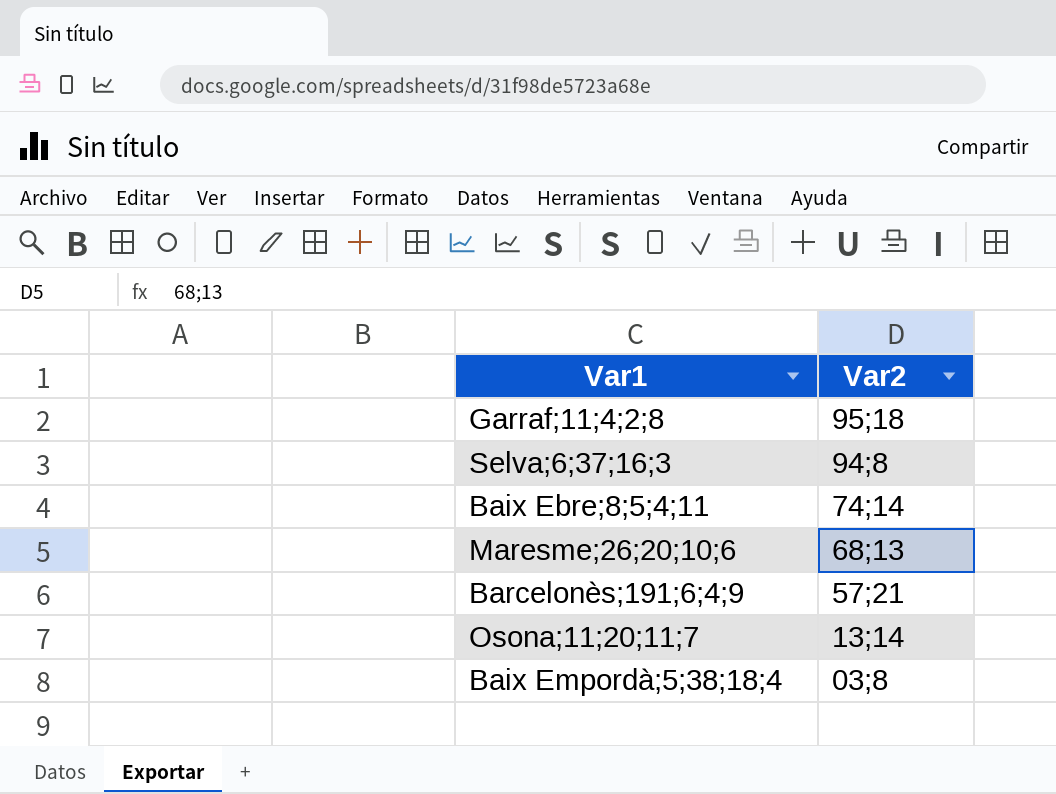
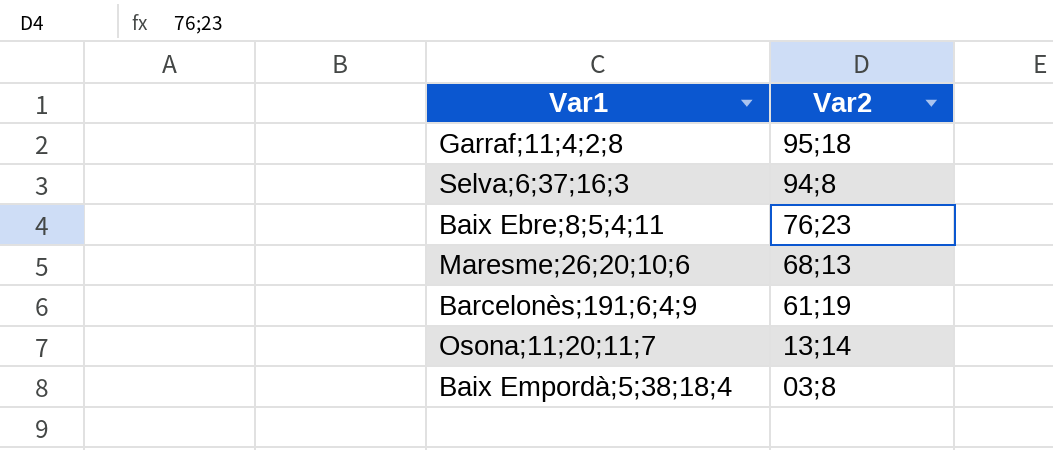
Baix Ebre;8;5;4;11 | Var2: 74;14 -> 76;23
Barcelonès;191;6;4;9 | Var2: 57;21 -> 61;19

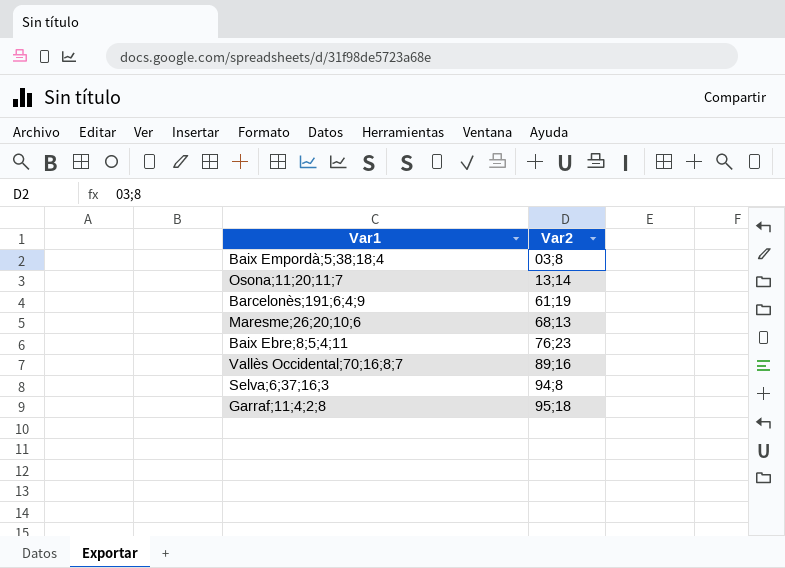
row order: Var2 descending -> Var2 ascending
row Vallès Occidental;70;16;8;7: none -> 89;16

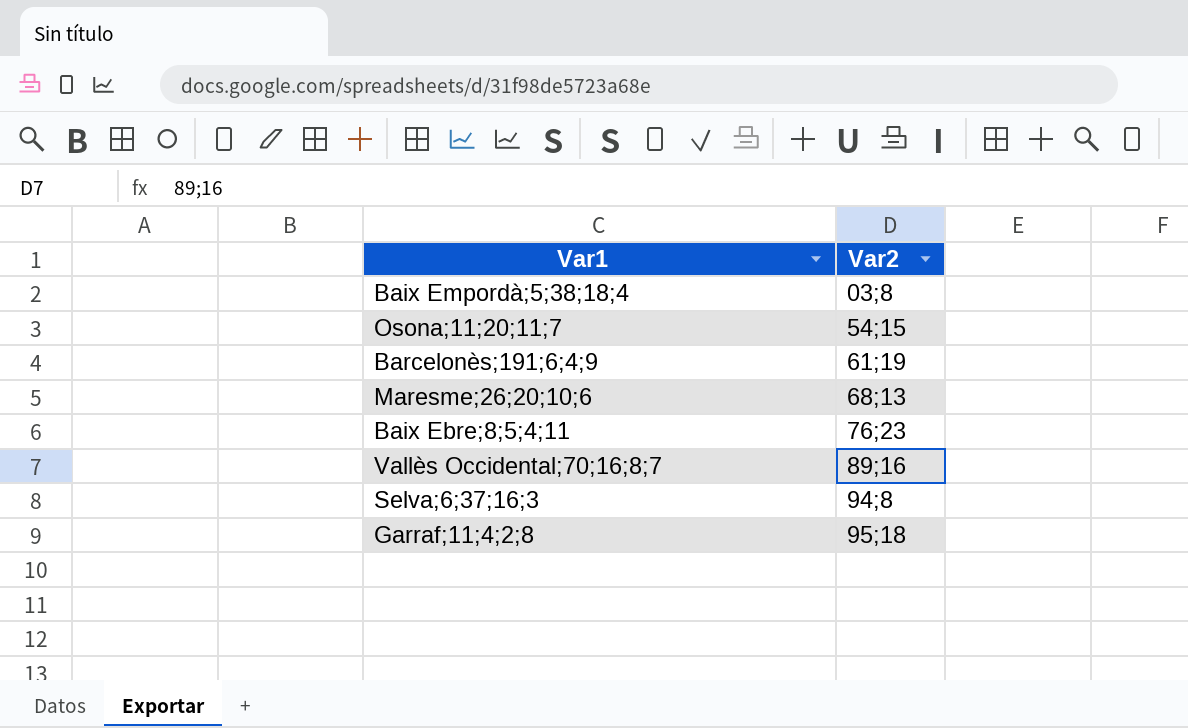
Osona;11;20;11;7 | Var2: 13;14 -> 54;15

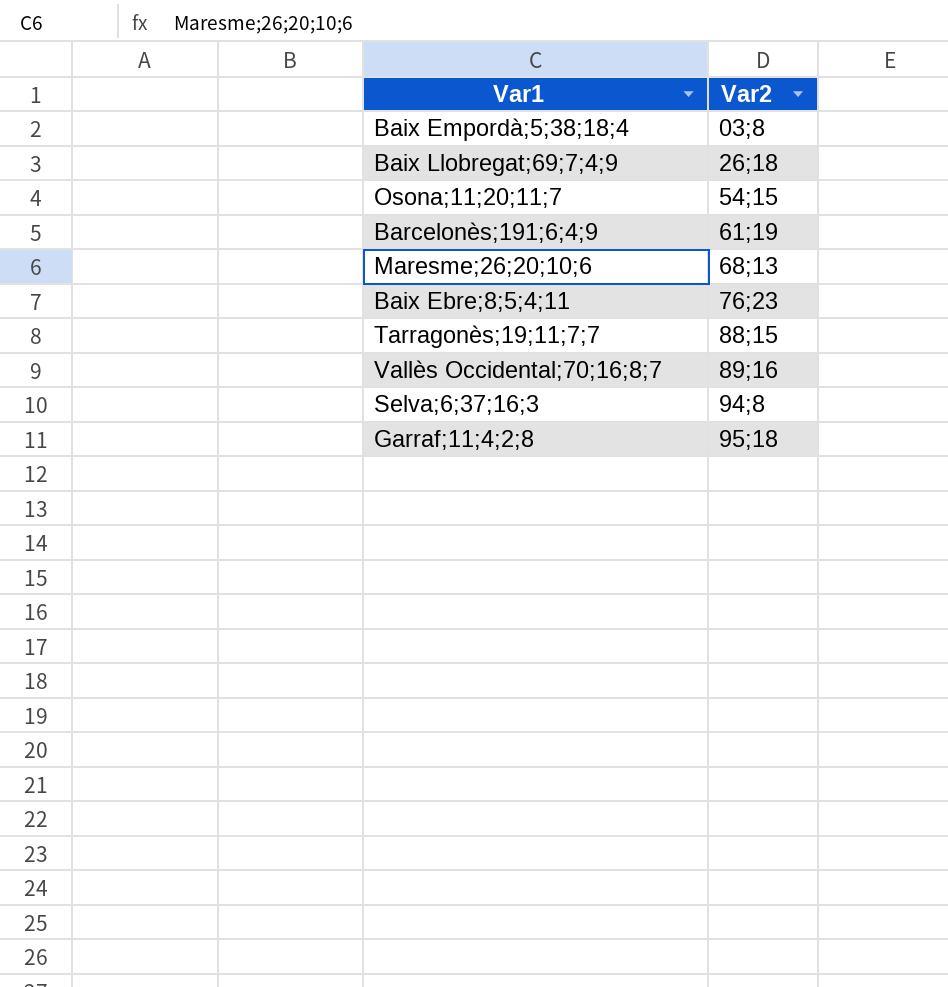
row Baix Llobregat;69;7;4;9: none -> 26;18
row Tarragonès;19;11;7;7: none -> 88;15

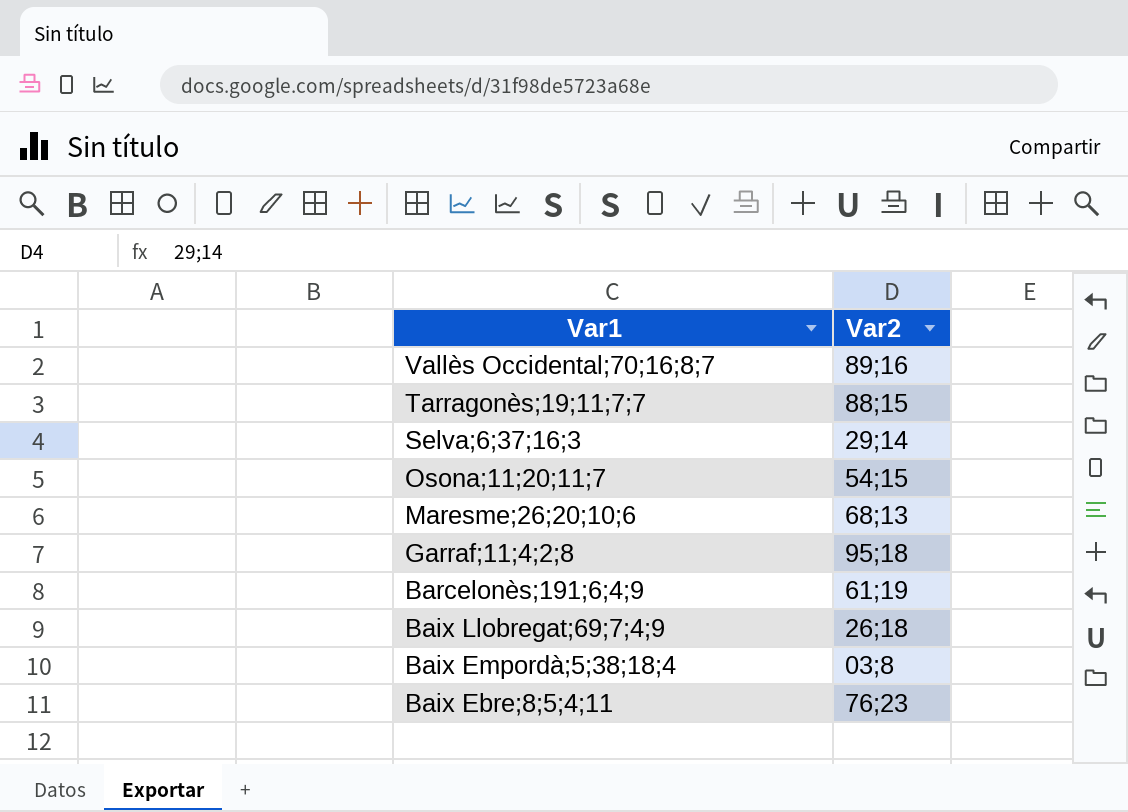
row order: Var2 ascending -> Var1 descending
Selva;6;37;16;3 | Var2: 94;8 -> 29;14

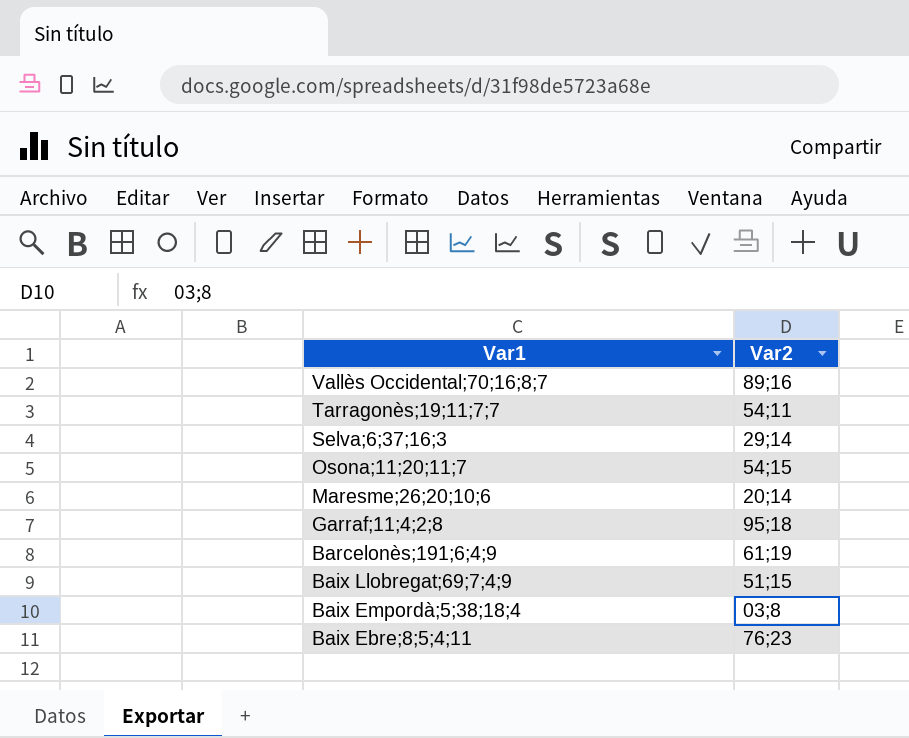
Tarragonès;19;11;7;7 | Var2: 88;15 -> 54;11
Maresme;26;20;10;6 | Var2: 68;13 -> 20;14
Baix Llobregat;69;7;4;9 | Var2: 26;18 -> 51;15

